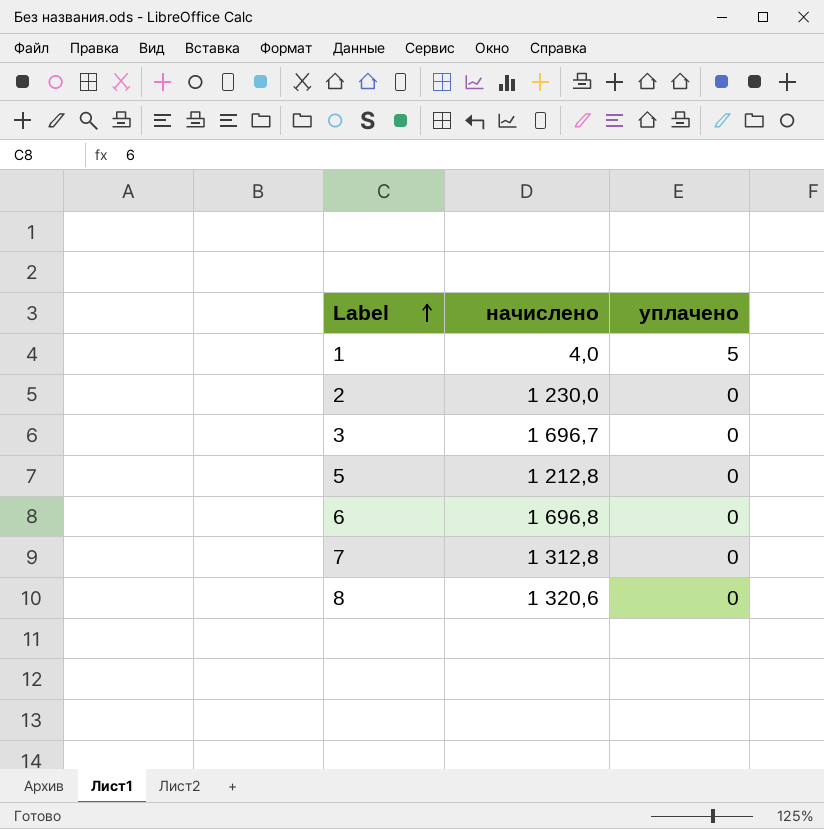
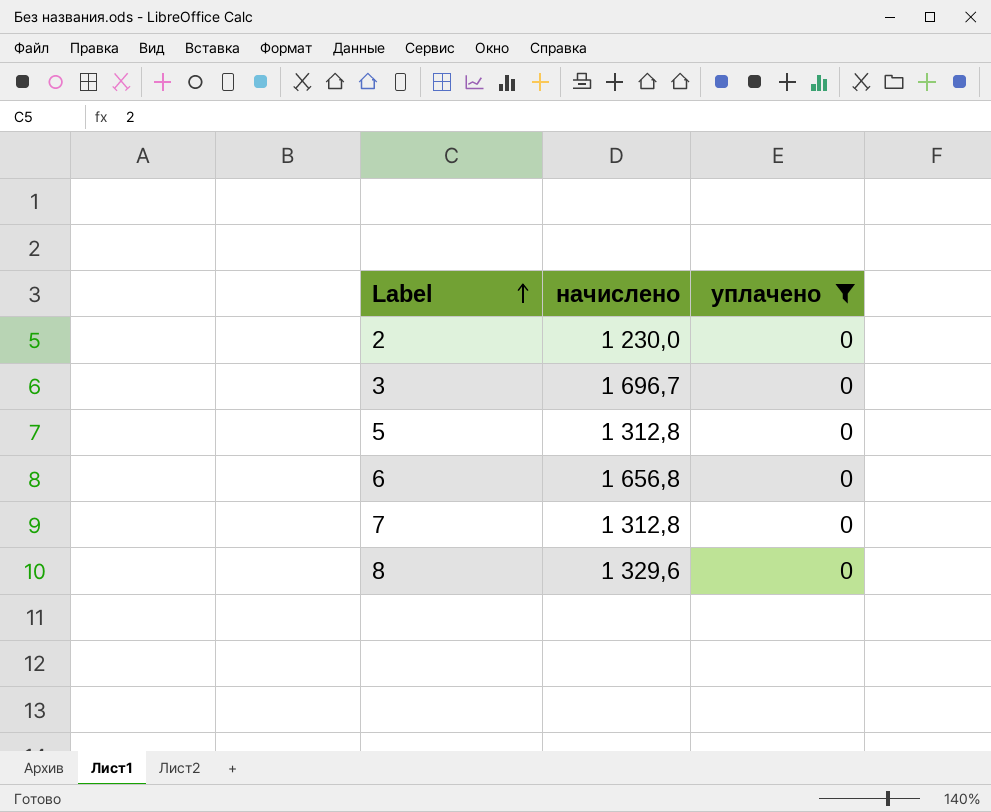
filter: none -> уплачено = 0
5 | начислено: 1 212,8 -> 1 312,8
6 | начислено: 1 696,8 -> 1 656,8
8 | начислено: 1 320,6 -> 1 329,6

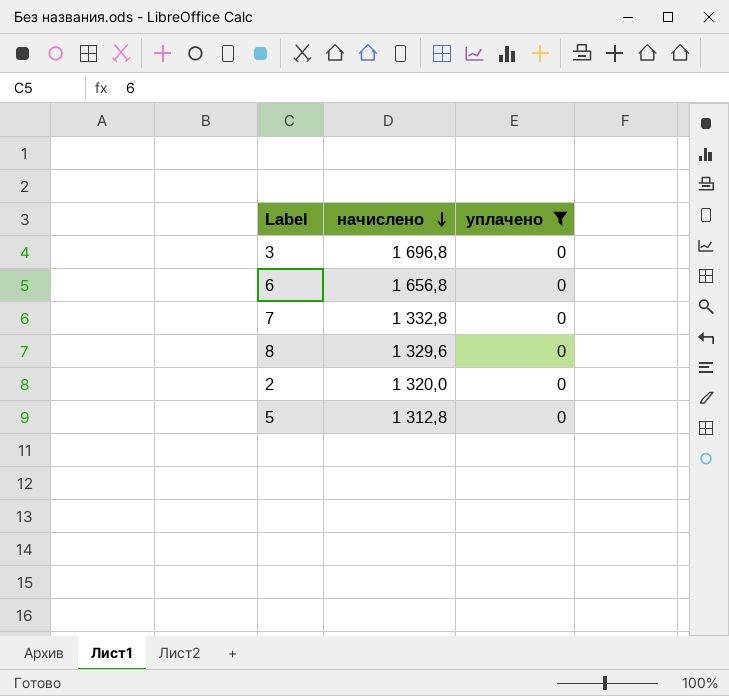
row order: Label ascending -> начислено descending
3 | начислено: 1 696,7 -> 1 696,8
7 | начислено: 1 312,8 -> 1 332,8
2 | начислено: 1 230,0 -> 1 320,0

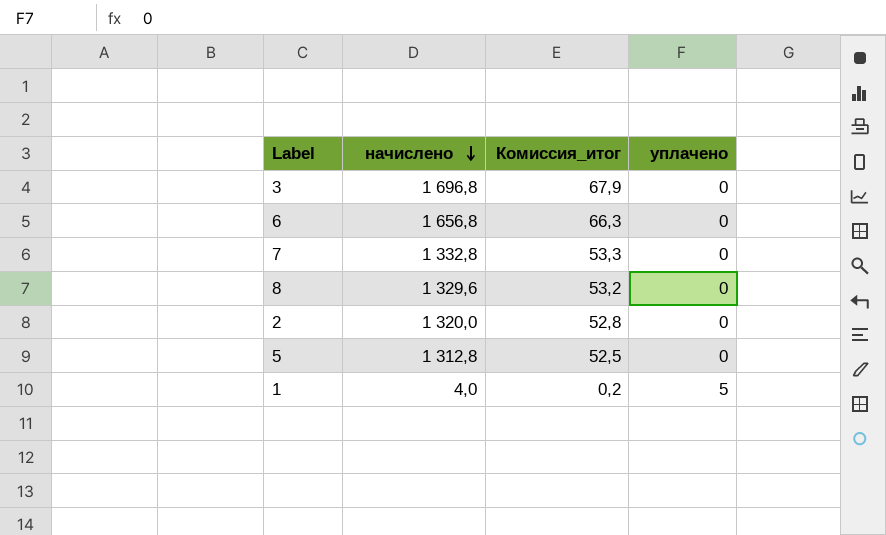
filter: уплачено = 0 -> none
column Комиссия_итог | formula: none -> [начислено] * 0,04

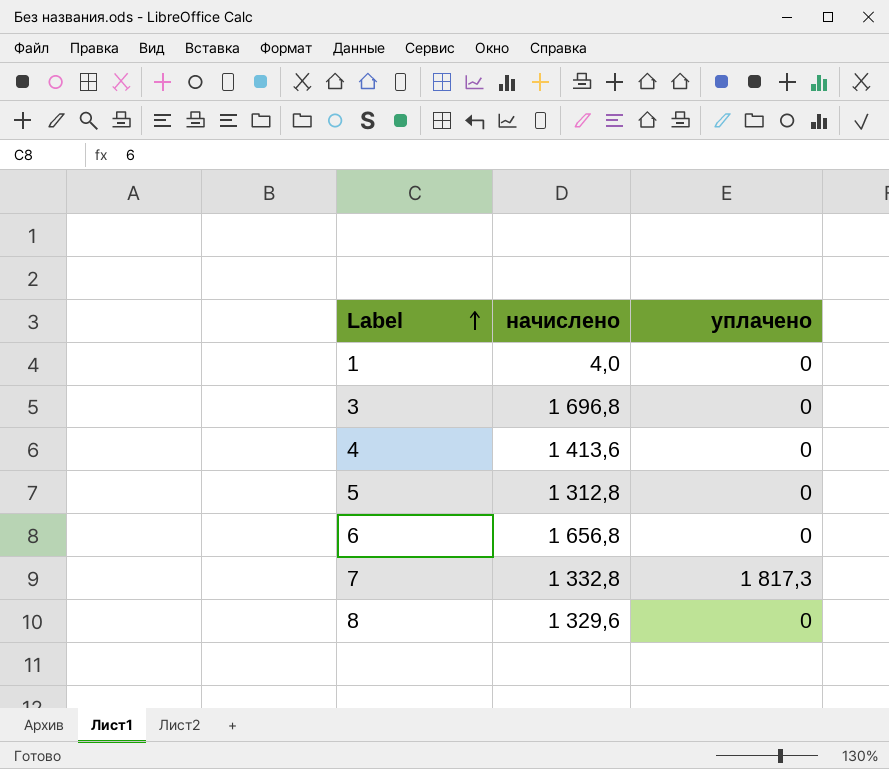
row order: начислено descending -> Label ascending
column Комиссия_итог | formula: [начислено] * 0,04 -> none
row 2: 1 320,0 | 52,8 | 0 -> none
1 | уплачено: 5 -> 0
row 4: none -> 1 413,6 | 0
7 | уплачено: 0 -> 1 817,3

